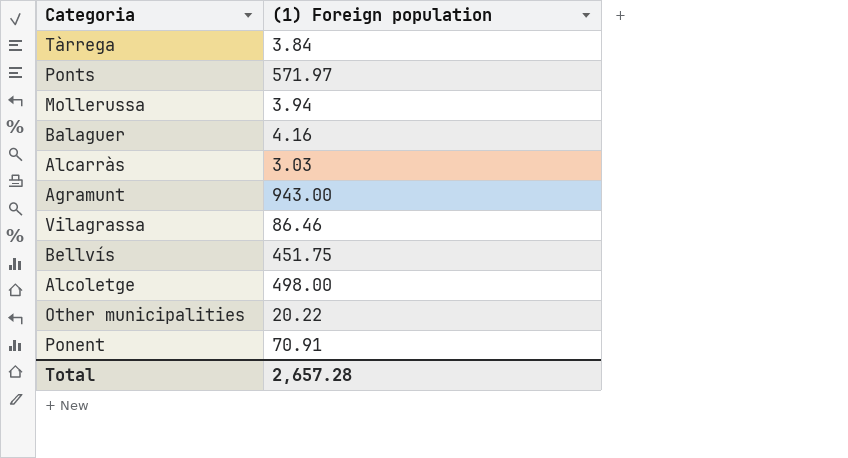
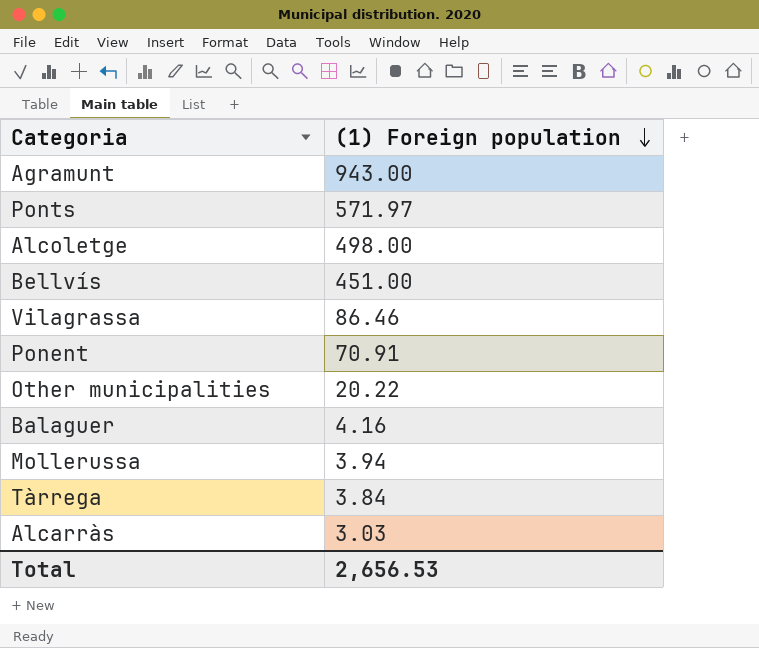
row order: none -> (1) Foreign population descending
Bellvís | (1) Foreign population: 451.75 -> 451.00
Total | (1) Foreign population: 2,657.28 -> 2,656.53

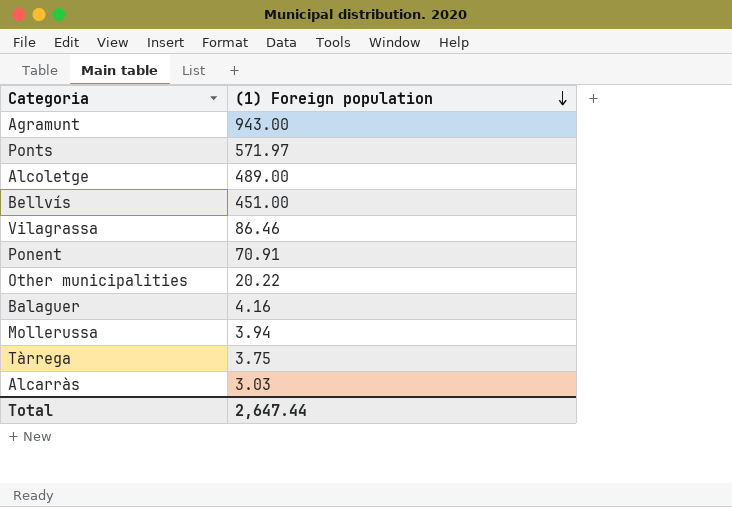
Alcoletge | (1) Foreign population: 498.00 -> 489.00
Tàrrega | (1) Foreign population: 3.84 -> 3.75
Total | (1) Foreign population: 2,656.53 -> 2,647.44

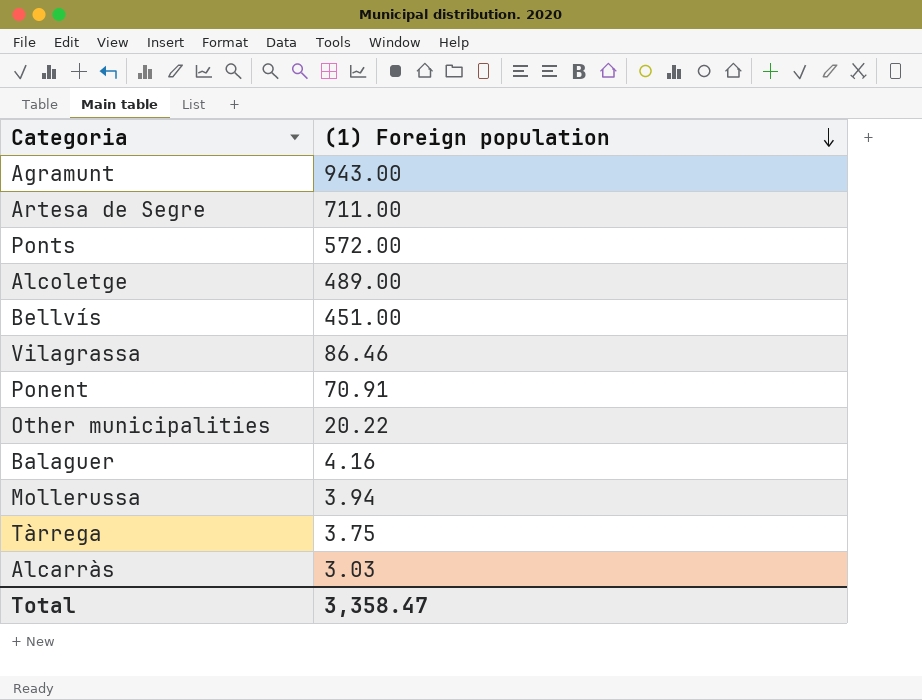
row Artesa de Segre: none -> 711.00
Ponts | (1) Foreign population: 571.97 -> 572.00
Total | (1) Foreign population: 2,647.44 -> 3,358.47

